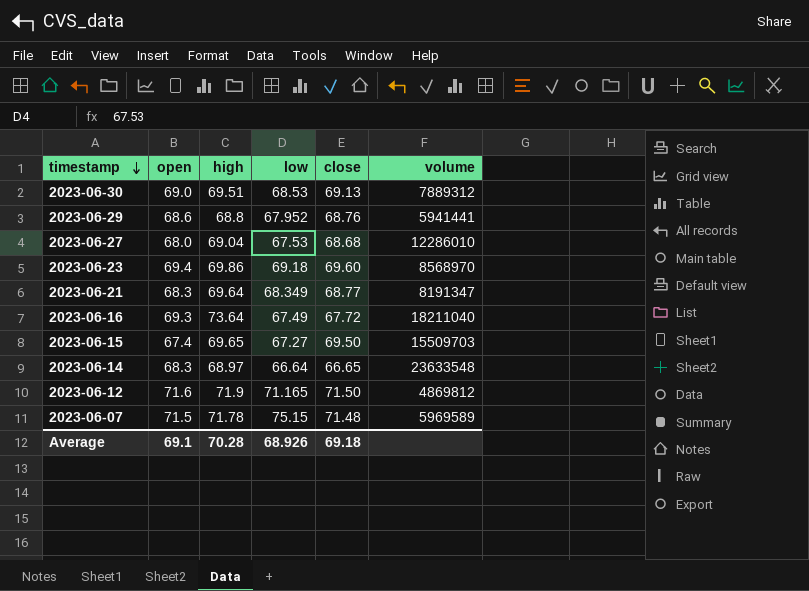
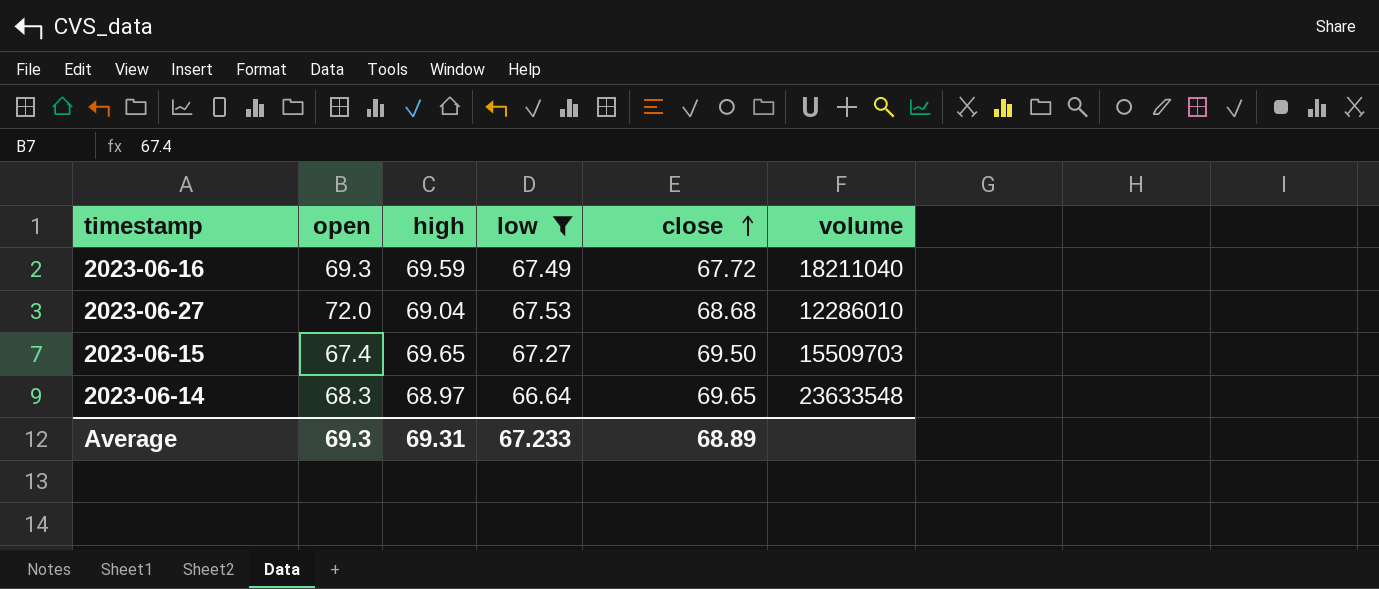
filter: none -> low <= 67.53
row order: timestamp descending -> close ascending
2023-06-16 | high: 73.64 -> 69.59
2023-06-27 | open: 68.0 -> 72.0
2023-06-14 | close: 66.65 -> 69.65
Average | open: 69.1 -> 69.3
Average | high: 70.28 -> 69.31
Average | low: 68.926 -> 67.233
Average | close: 69.18 -> 68.89

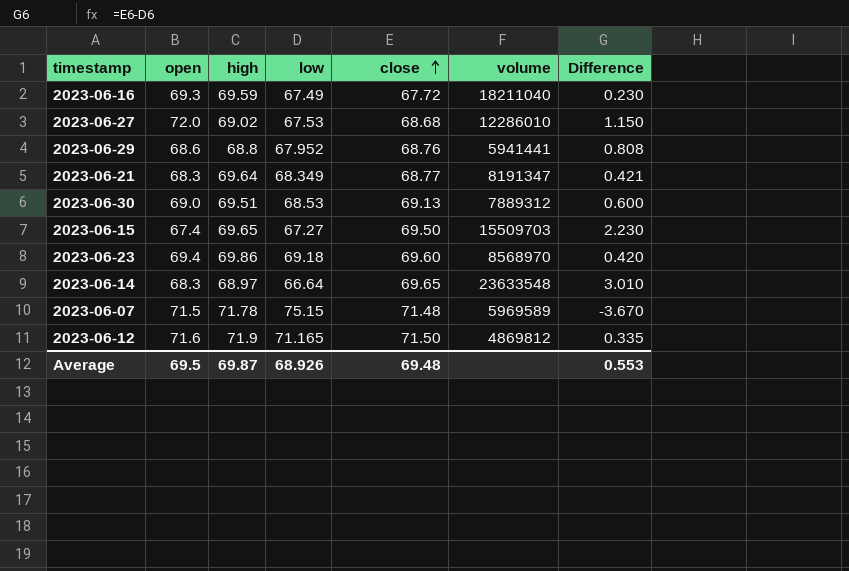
filter: low <= 67.53 -> none
column Difference | formula: none -> [close] - [low]
2023-06-27 | high: 69.04 -> 69.02
Average | open: 69.3 -> 69.5
Average | high: 69.31 -> 69.87
Average | low: 67.233 -> 68.926
Average | close: 68.89 -> 69.48

